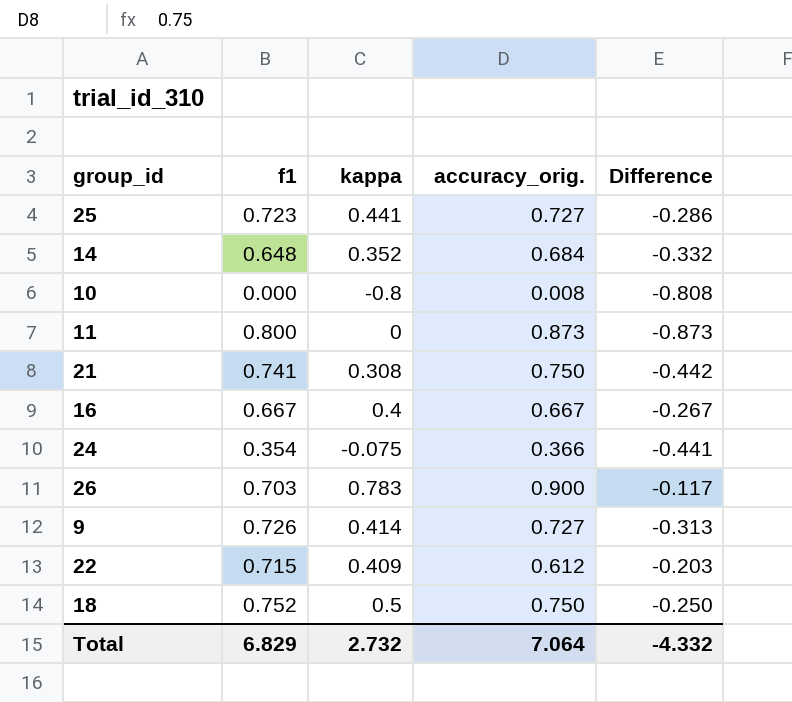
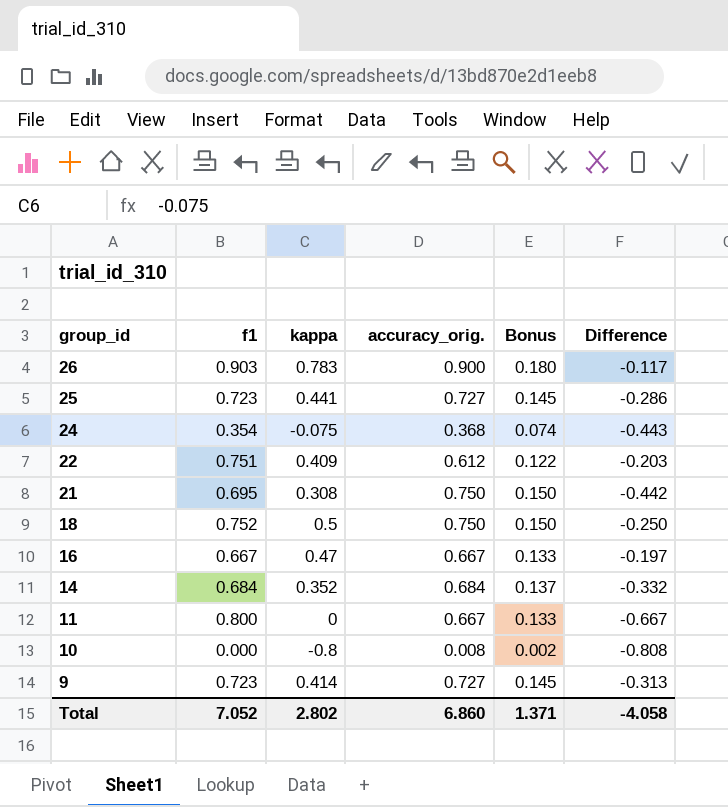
row order: none -> group_id descending
column Bonus | formula: none -> [accuracy_orig.] * 0.2
26 | f1: 0.703 -> 0.903
24 | accuracy_orig.: 0.366 -> 0.368
24 | Difference: -0.441 -> -0.443
22 | f1: 0.715 -> 0.751
21 | f1: 0.741 -> 0.695
16 | kappa: 0.4 -> 0.47
16 | Difference: -0.267 -> -0.197
14 | f1: 0.648 -> 0.684
11 | accuracy_orig.: 0.873 -> 0.667
11 | Difference: -0.873 -> -0.667
9 | f1: 0.726 -> 0.723
Total | f1: 6.829 -> 7.052
Total | kappa: 2.732 -> 2.802
Total | accuracy_orig.: 7.064 -> 6.860
Total | Difference: -4.332 -> -4.058

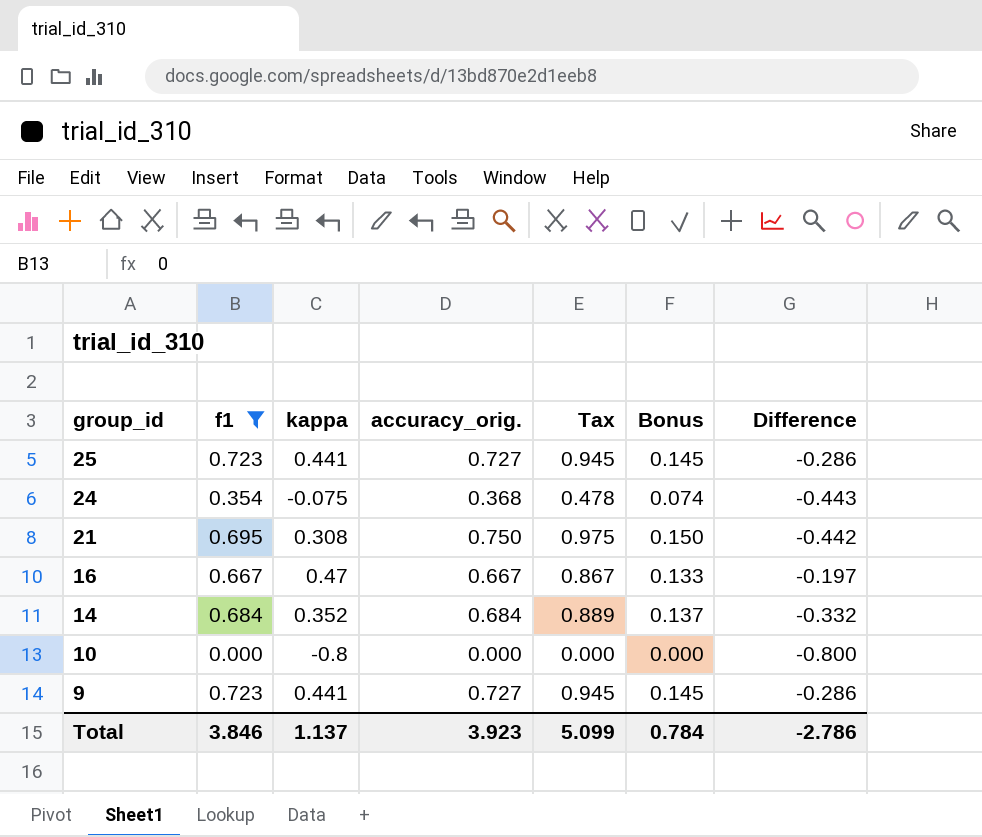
filter: none -> f1 <= 0.723
column Tax | formula: none -> [accuracy_orig.] * 1.3
10 | accuracy_orig.: 0.008 -> 0.000
10 | Bonus: 0.002 -> 0.000
10 | Difference: -0.808 -> -0.800
9 | kappa: 0.414 -> 0.441
9 | Difference: -0.313 -> -0.286
Total | f1: 7.052 -> 3.846
Total | kappa: 2.802 -> 1.137
Total | accuracy_orig.: 6.860 -> 3.923
Total | Bonus: 1.371 -> 0.784
Total | Difference: -4.058 -> -2.786

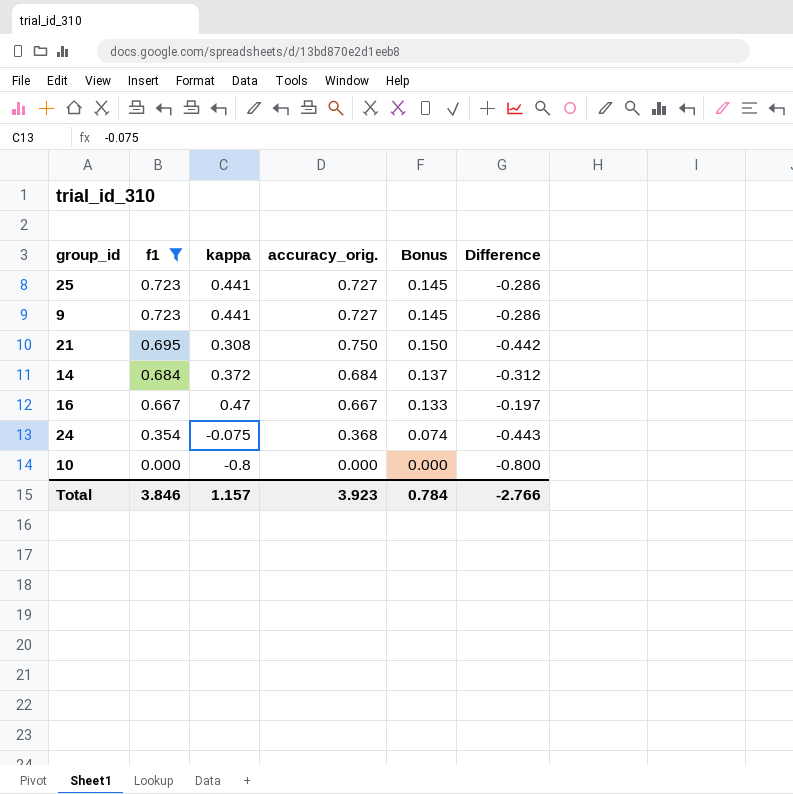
row order: group_id descending -> f1 descending
column Tax | formula: [accuracy_orig.] * 1.3 -> none
14 | kappa: 0.352 -> 0.372
14 | Difference: -0.332 -> -0.312
Total | kappa: 1.137 -> 1.157
Total | Difference: -2.786 -> -2.766

